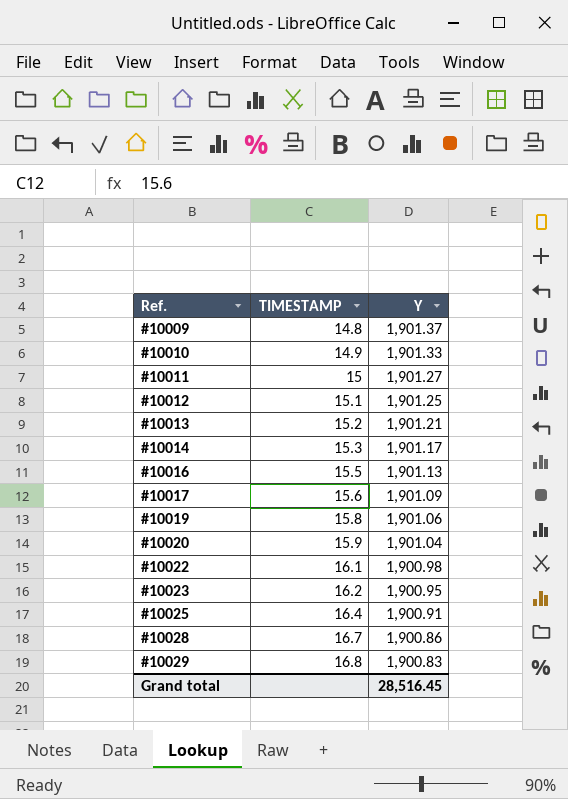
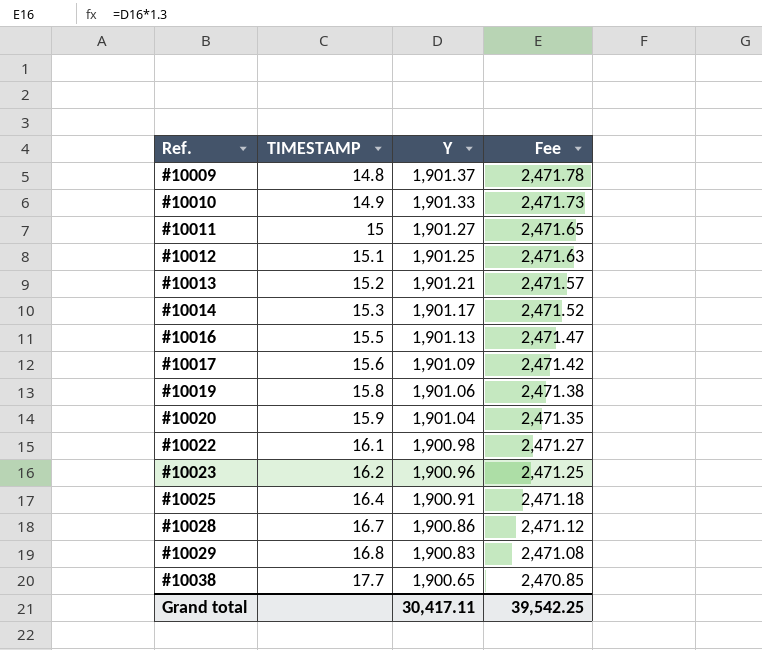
column Fee | formula: none -> [Y] * 1.3
#10023 | Y: 1,900.95 -> 1,900.96
row #10038: none -> 17.7 | 1,900.65 | 2,470.85
Grand total | Y: 28,516.45 -> 30,417.11

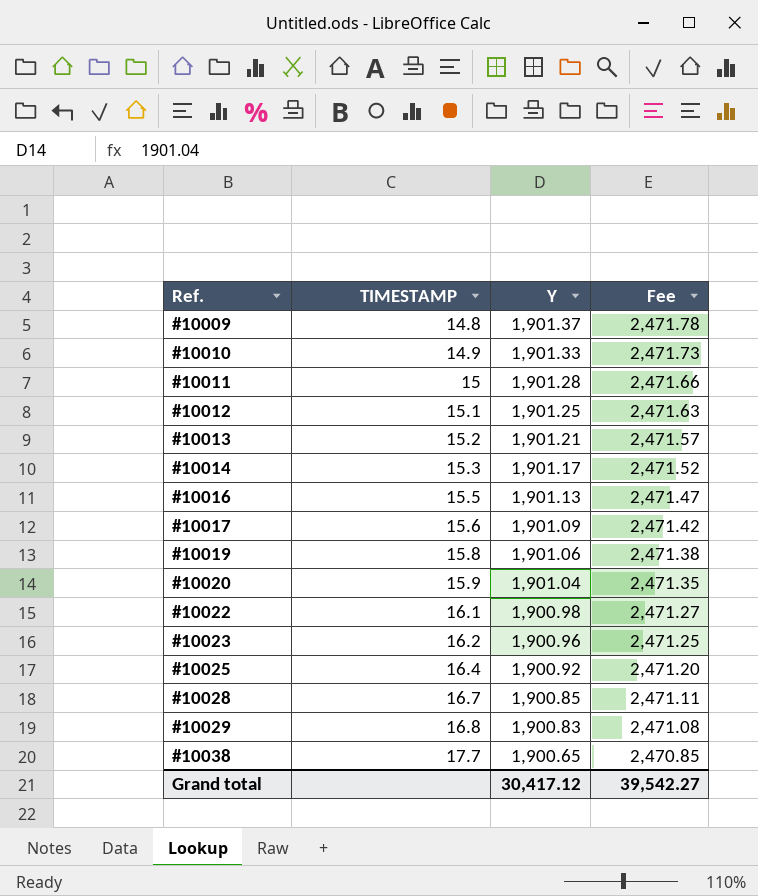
#10011 | Y: 1,901.27 -> 1,901.28
#10011 | Fee: 2,471.65 -> 2,471.66
#10025 | Y: 1,900.91 -> 1,900.92
#10025 | Fee: 2,471.18 -> 2,471.20
#10028 | Y: 1,900.86 -> 1,900.85
#10028 | Fee: 2,471.12 -> 2,471.11
Grand total | Y: 30,417.11 -> 30,417.12
Grand total | Fee: 39,542.25 -> 39,542.27

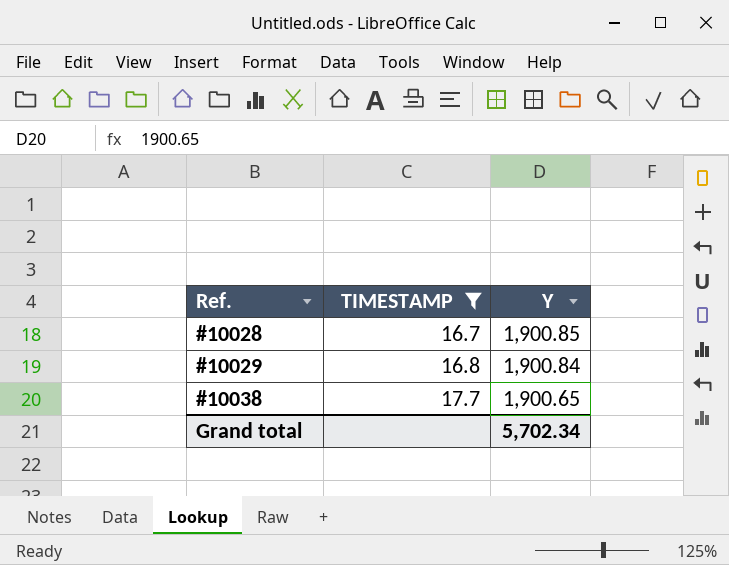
filter: none -> TIMESTAMP >= 16.7
column Fee | formula: [Y] * 1.3 -> none
#10029 | Y: 1,900.83 -> 1,900.84
Grand total | Y: 30,417.12 -> 5,702.34

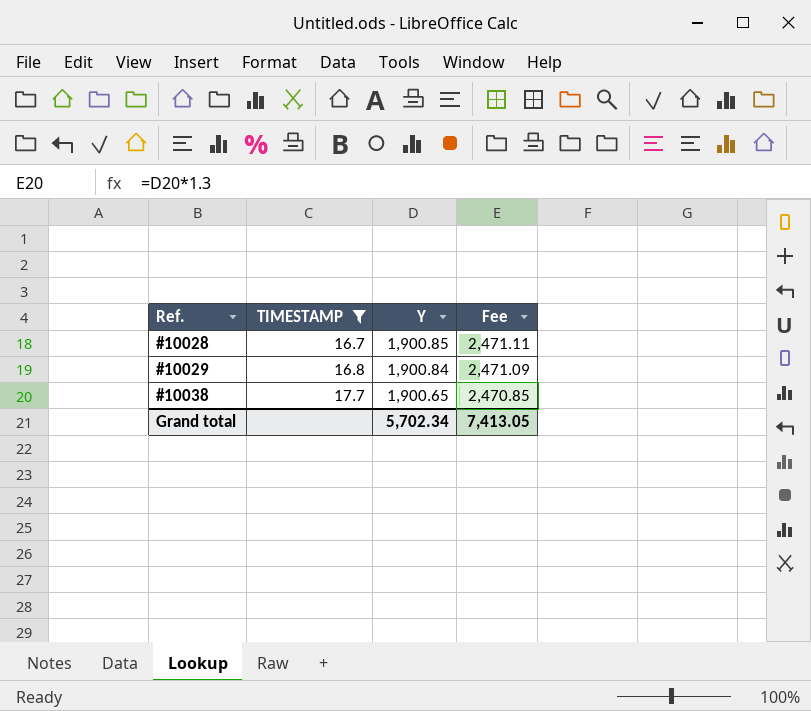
column Fee | formula: none -> [Y] * 1.3

